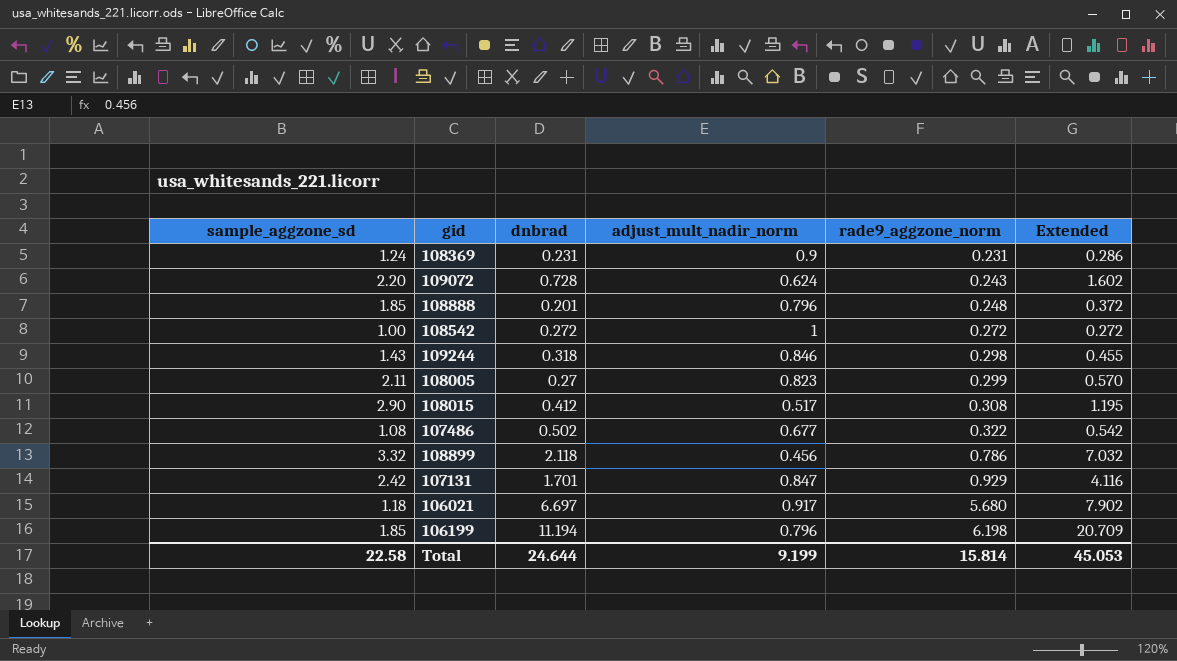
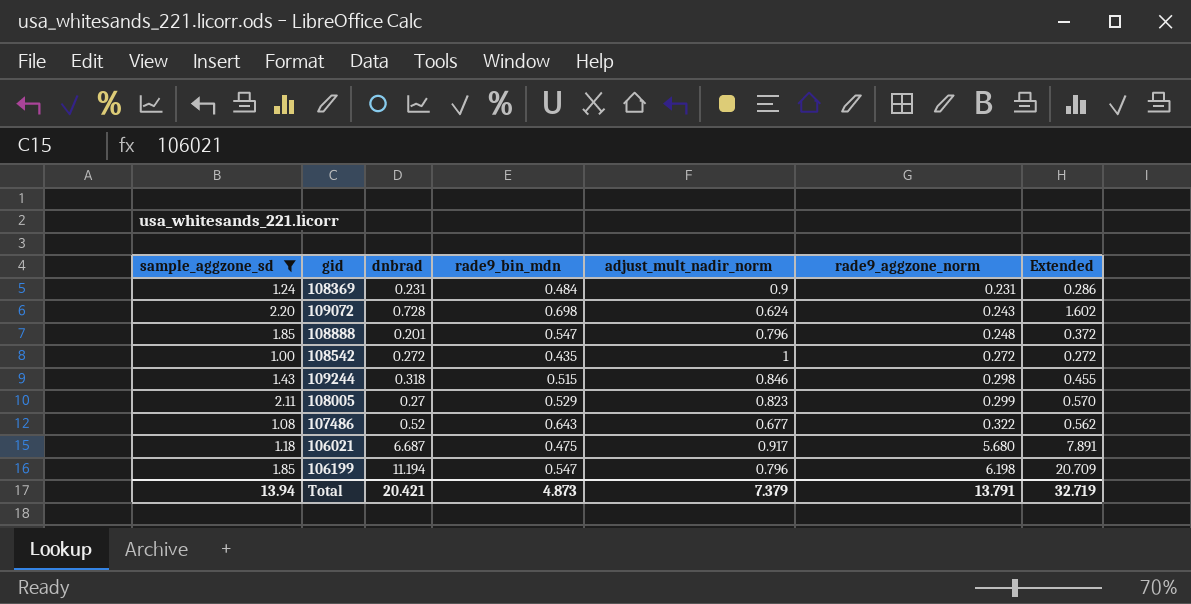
filter: none -> sample_aggzone_sd <= 2.20
column rade9_bin_mdn | position: none -> 4
107486 | dnbrad: 0.502 -> 0.52
107486 | Extended: 0.542 -> 0.562
106021 | dnbrad: 6.697 -> 6.687
106021 | Extended: 7.902 -> 7.891
Total | sample_aggzone_sd: 22.58 -> 13.94
Total | dnbrad: 24.644 -> 20.421
Total | adjust_mult_nadir_norm: 9.199 -> 7.379
Total | rade9_aggzone_norm: 15.814 -> 13.791
Total | Extended: 45.053 -> 32.719

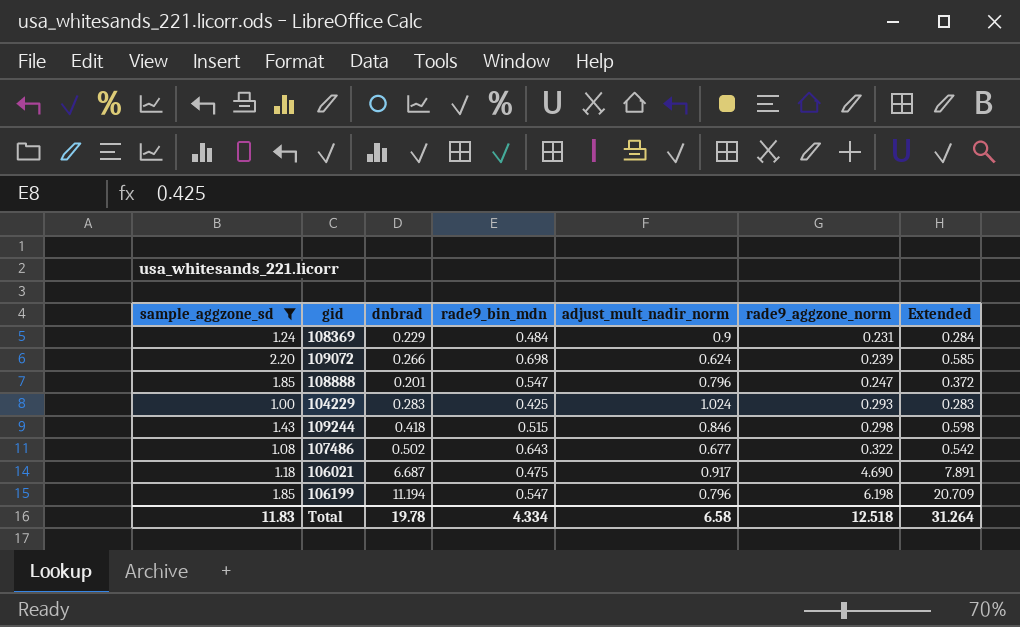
row 108542: 1.00 | 0.272 | 0.435 | 1 | 0.272 | 0.272 -> none
row 108005: 2.11 | 0.27 | 0.529 | 0.823 | 0.299 | 0.570 -> none
108369 | dnbrad: 0.231 -> 0.229
108369 | Extended: 0.286 -> 0.284
109072 | dnbrad: 0.728 -> 0.266
109072 | rade9_aggzone_norm: 0.243 -> 0.239
109072 | Extended: 1.602 -> 0.585
108888 | rade9_aggzone_norm: 0.248 -> 0.247
row 104229: none -> 1.00 | 0.283 | 0.425 | 1.024 | 0.293 | 0.283
109244 | dnbrad: 0.318 -> 0.418
109244 | Extended: 0.455 -> 0.598
107486 | dnbrad: 0.52 -> 0.502
107486 | Extended: 0.562 -> 0.542
106021 | rade9_aggzone_norm: 5.680 -> 4.690
Total | sample_aggzone_sd: 13.94 -> 11.83
Total | dnbrad: 20.421 -> 19.78
Total | rade9_bin_mdn: 4.873 -> 4.334
Total | adjust_mult_nadir_norm: 7.379 -> 6.58
Total | rade9_aggzone_norm: 13.791 -> 12.518
Total | Extended: 32.719 -> 31.264

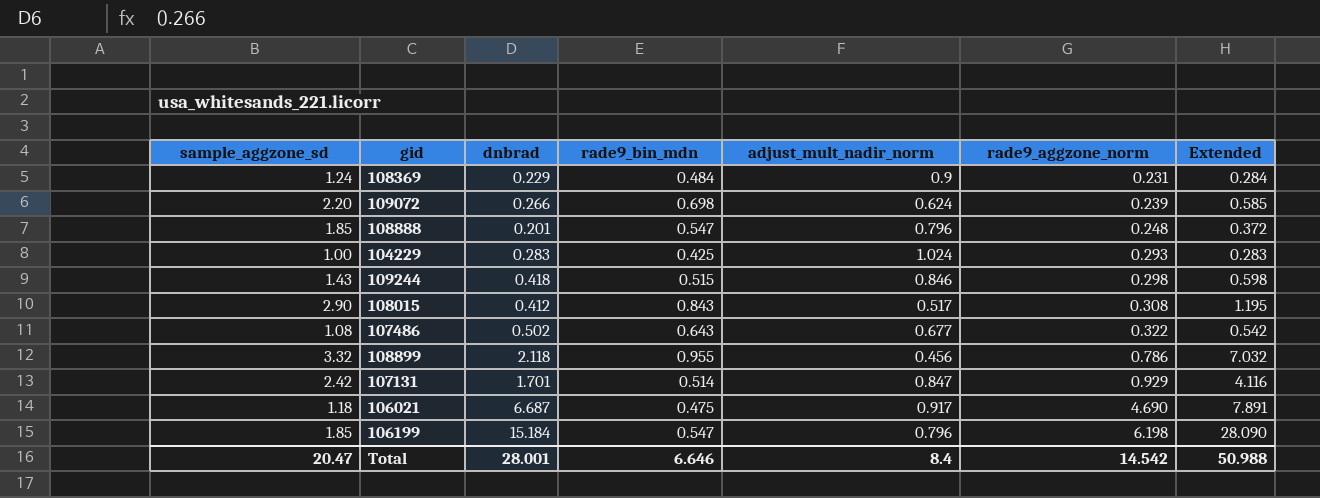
filter: sample_aggzone_sd <= 2.20 -> none
108888 | rade9_aggzone_norm: 0.247 -> 0.248
106199 | dnbrad: 11.194 -> 15.184
106199 | Extended: 20.709 -> 28.090
Total | sample_aggzone_sd: 11.83 -> 20.47
Total | dnbrad: 19.78 -> 28.001
Total | rade9_bin_mdn: 4.334 -> 6.646
Total | adjust_mult_nadir_norm: 6.58 -> 8.4
Total | rade9_aggzone_norm: 12.518 -> 14.542
Total | Extended: 31.264 -> 50.988

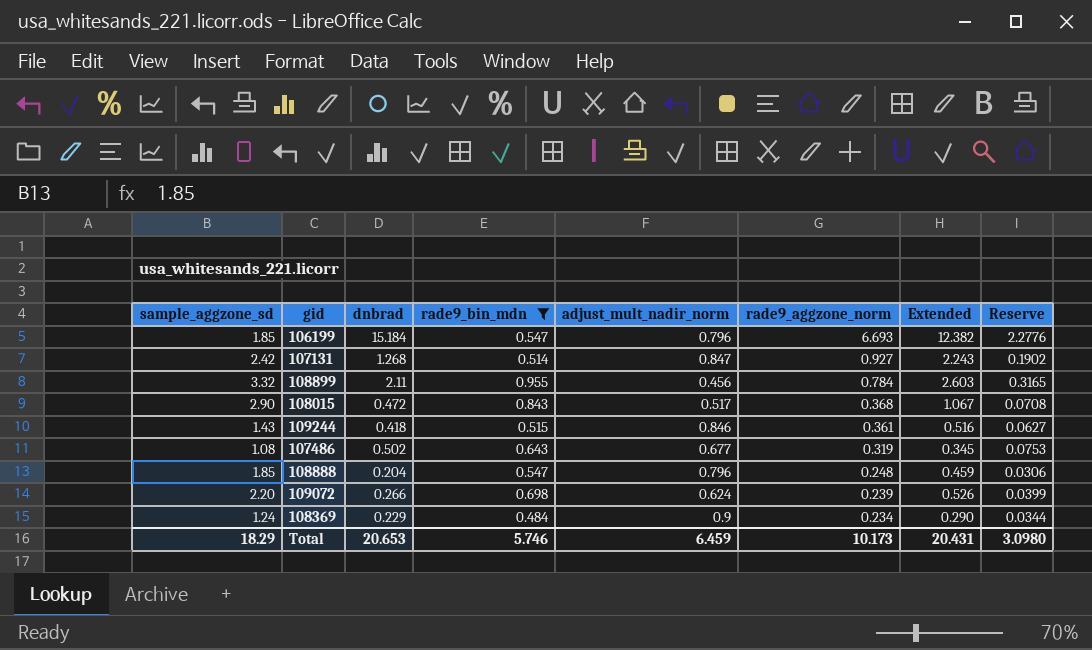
filter: none -> rade9_bin_mdn >= 0.484
row order: rade9_aggzone_norm ascending -> rade9_aggzone_norm descending
column Extended | formula: [sample_aggzone_sd] * [dnbrad] -> [sample_aggzone_sd] * [rade9_aggzone_norm]
column Reserve | formula: none -> [dnbrad] * 0.15
106199 | rade9_aggzone_norm: 6.198 -> 6.693
107131 | dnbrad: 1.701 -> 1.268
107131 | rade9_aggzone_norm: 0.929 -> 0.927
108899 | dnbrad: 2.118 -> 2.11
108899 | rade9_aggzone_norm: 0.786 -> 0.784
108015 | dnbrad: 0.412 -> 0.472
108015 | rade9_aggzone_norm: 0.308 -> 0.368
109244 | rade9_aggzone_norm: 0.298 -> 0.361
107486 | rade9_aggzone_norm: 0.322 -> 0.319
108888 | dnbrad: 0.201 -> 0.204
108369 | rade9_aggzone_norm: 0.231 -> 0.234
Total | sample_aggzone_sd: 20.47 -> 18.29
Total | dnbrad: 28.001 -> 20.653
Total | rade9_bin_mdn: 6.646 -> 5.746
Total | adjust_mult_nadir_norm: 8.4 -> 6.459
Total | rade9_aggzone_norm: 14.542 -> 10.173
Total | Extended: 50.988 -> 20.431

